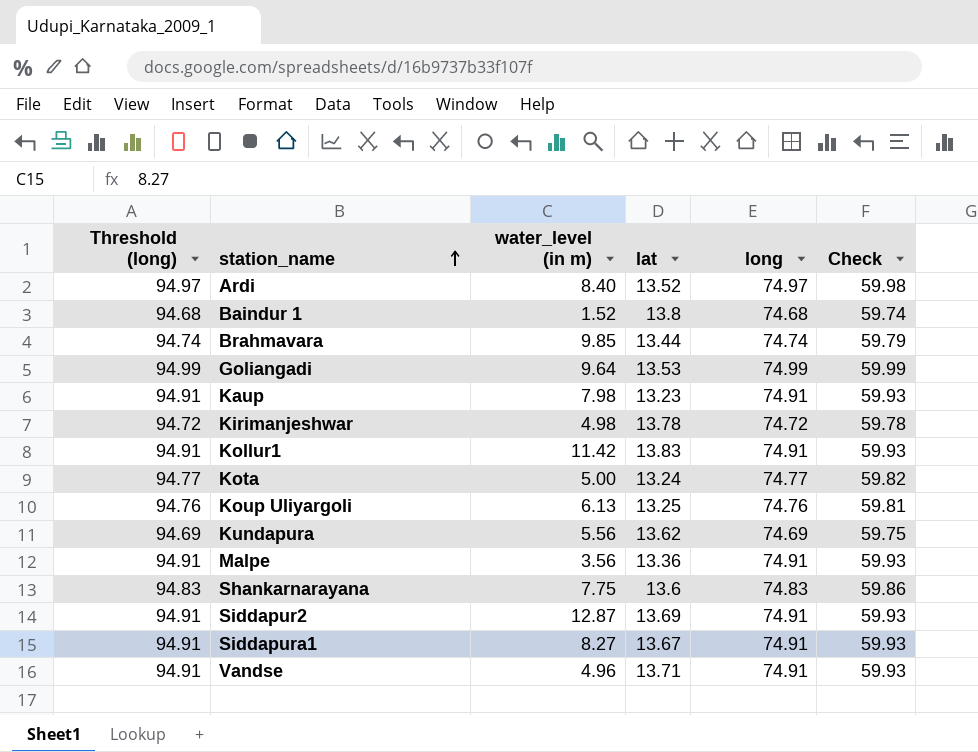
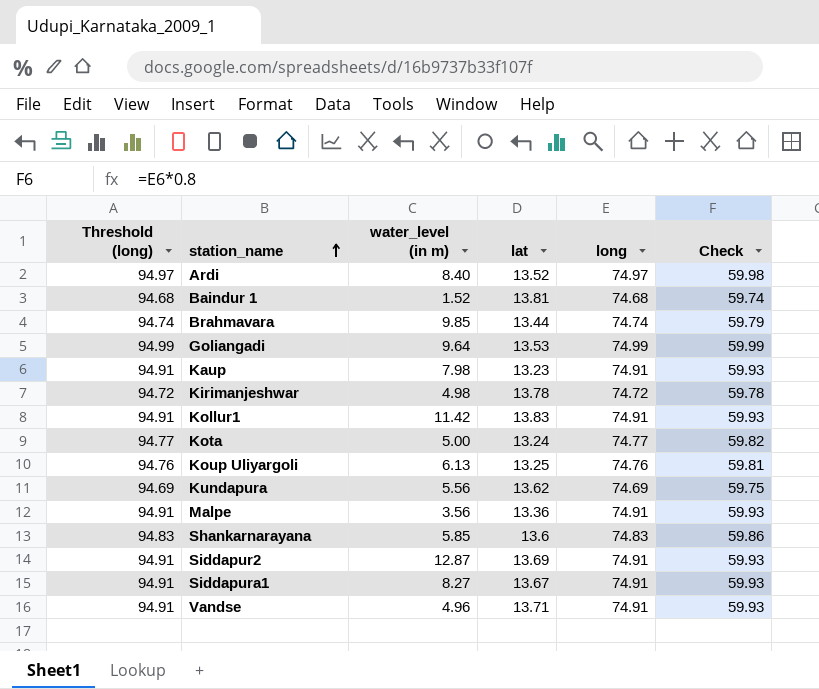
Baindur 1 | lat: 13.8 -> 13.81
Shankarnarayana | water_level (in m): 7.75 -> 5.85

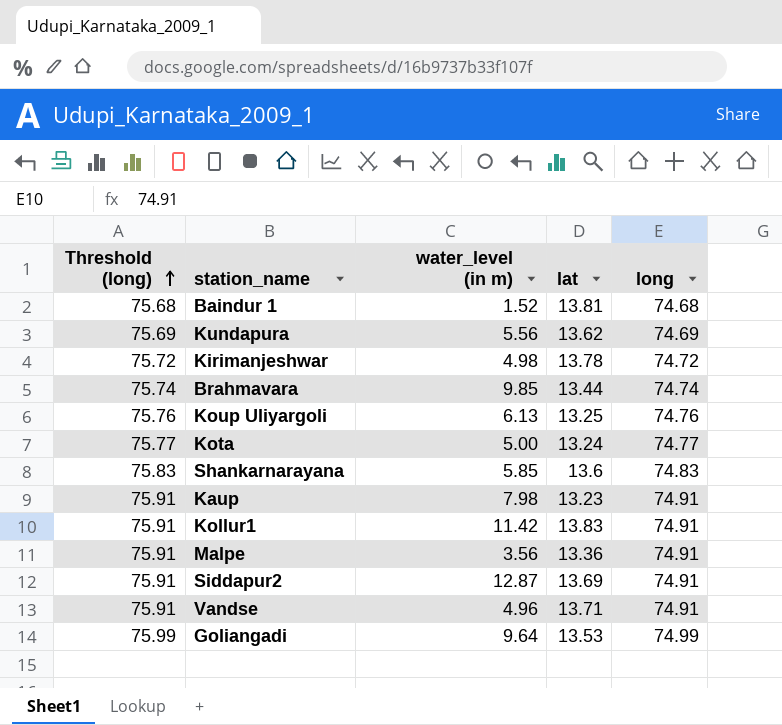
row order: station_name ascending -> Threshold (long) ascending
column Check | formula: [long] * 0.8 -> none
column Threshold (long) | formula: [long] + 20 -> [long] + 1
row Ardi: 94.97 | 8.40 | 13.52 | 74.97 | 59.98 -> none
row Siddapura1: 94.91 | 8.27 | 13.67 | 74.91 | 59.93 -> none

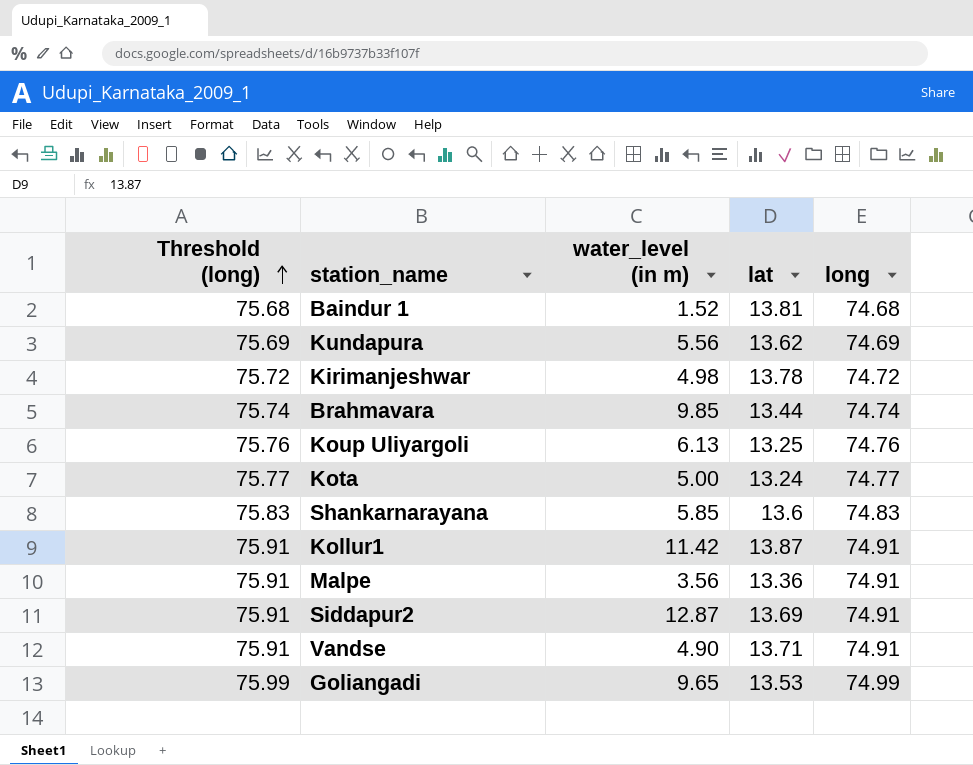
row Kaup: 75.91 | 7.98 | 13.23 | 74.91 -> none
Kollur1 | lat: 13.83 -> 13.87
Vandse | water_level (in m): 4.96 -> 4.90
Goliangadi | water_level (in m): 9.64 -> 9.65

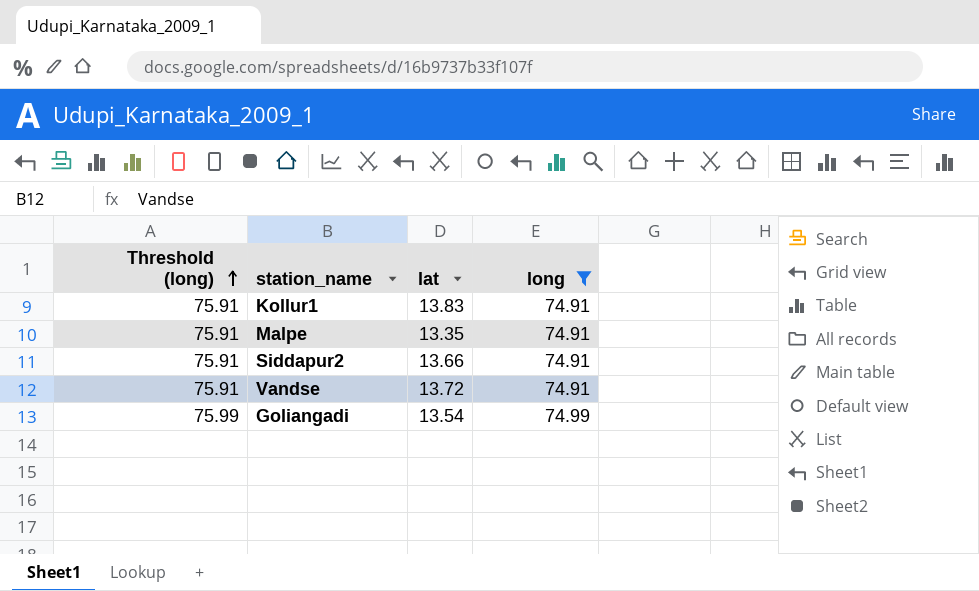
filter: none -> long >= 74.91
column water_level (in m) | position: 3 -> none
Kollur1 | lat: 13.87 -> 13.83
Malpe | lat: 13.36 -> 13.35
Siddapur2 | lat: 13.69 -> 13.66
Vandse | lat: 13.71 -> 13.72
Goliangadi | lat: 13.53 -> 13.54

